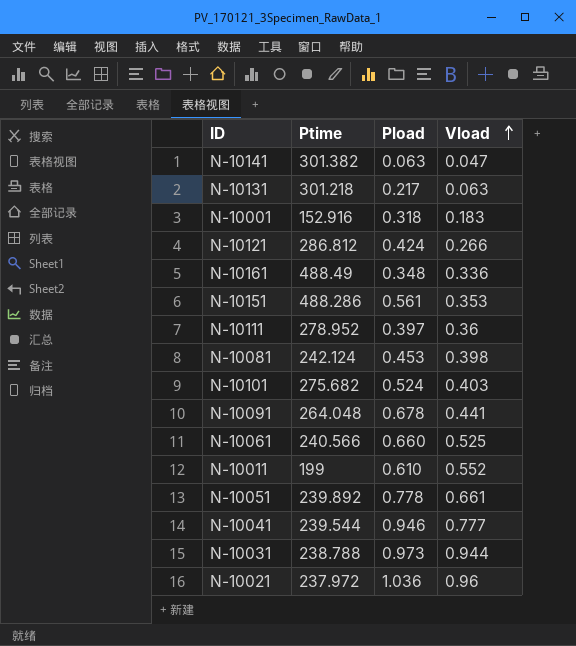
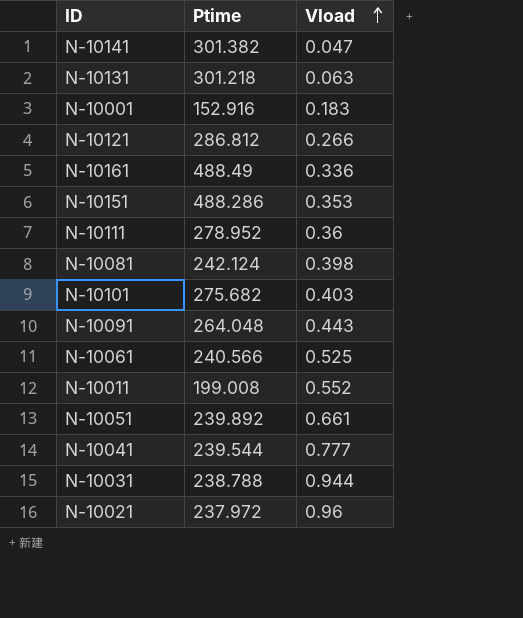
column Pload | position: 3 -> none
N-10091 | Vload: 0.441 -> 0.443
N-10011 | Ptime: 199 -> 199.008

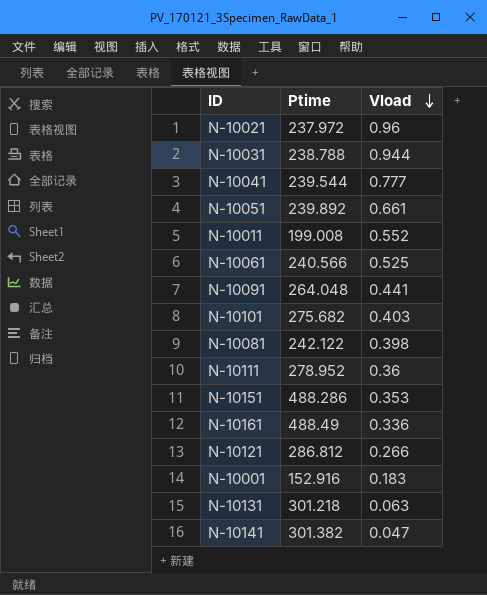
row order: Vload ascending -> Vload descending
N-10091 | Vload: 0.443 -> 0.441
N-10081 | Ptime: 242.124 -> 242.122

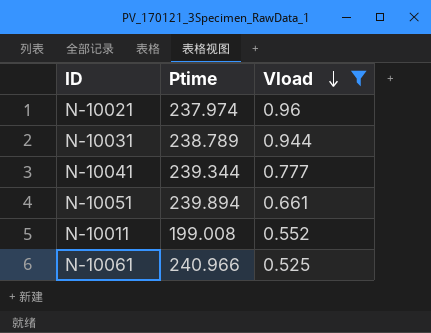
filter: none -> Vload >= 0.525
N-10021 | Ptime: 237.972 -> 237.974
N-10031 | Ptime: 238.788 -> 238.789
N-10041 | Ptime: 239.544 -> 239.344
N-10051 | Ptime: 239.892 -> 239.894
N-10061 | Ptime: 240.566 -> 240.966

